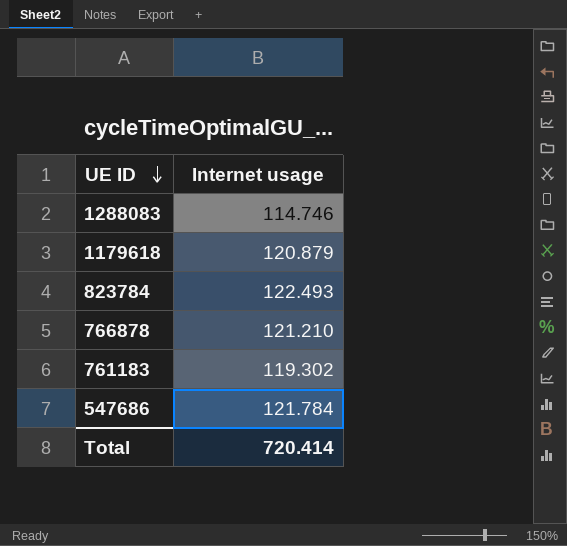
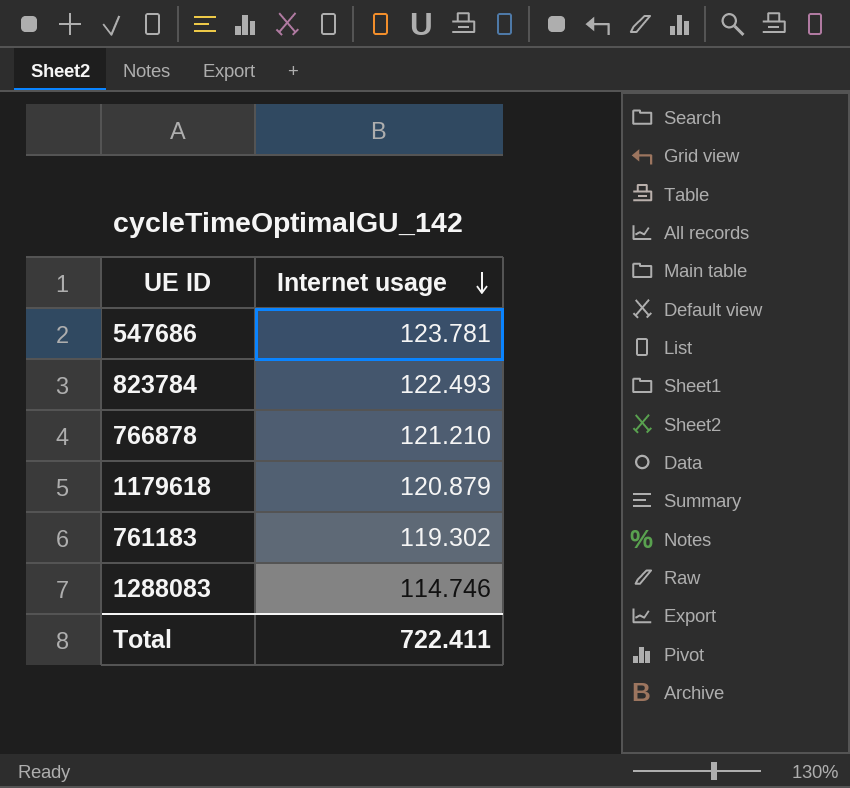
row order: UE ID descending -> Internet usage descending
547686 | Internet usage: 121.784 -> 123.781
Total | Internet usage: 720.414 -> 722.411

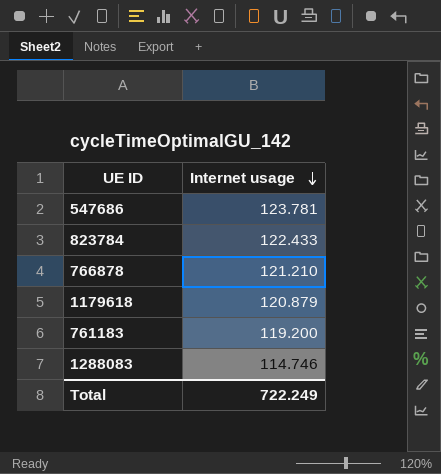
823784 | Internet usage: 122.493 -> 122.433
761183 | Internet usage: 119.302 -> 119.200
Total | Internet usage: 722.411 -> 722.249

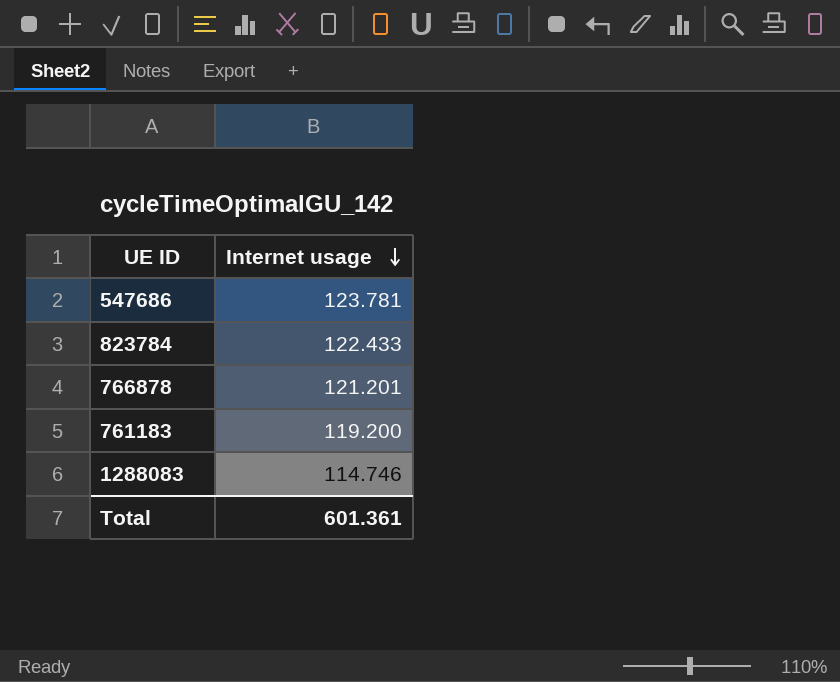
row 1179618: 120.879 -> none
766878 | Internet usage: 121.210 -> 121.201
Total | Internet usage: 722.249 -> 601.361

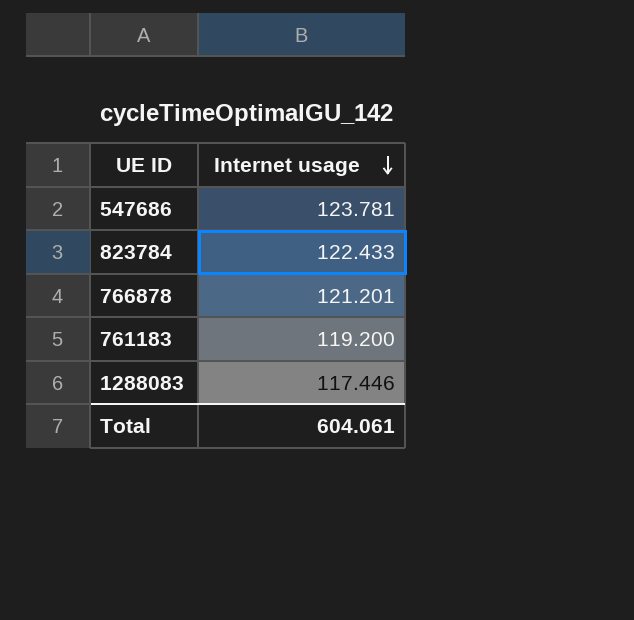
1288083 | Internet usage: 114.746 -> 117.446
Total | Internet usage: 601.361 -> 604.061

